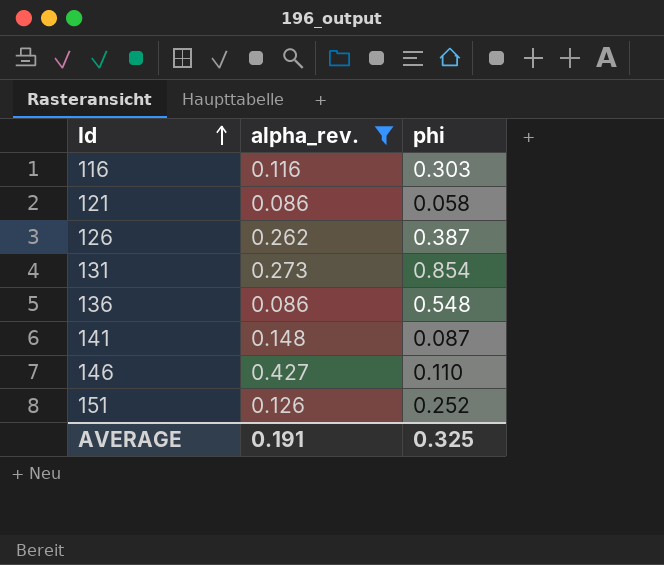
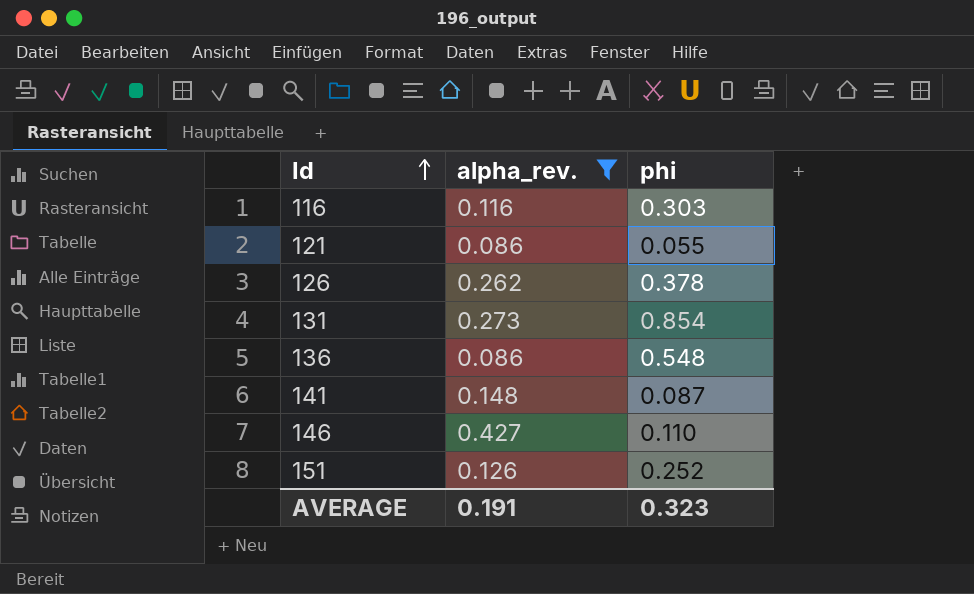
121 | phi: 0.058 -> 0.055
126 | phi: 0.387 -> 0.378
AVERAGE | phi: 0.325 -> 0.323

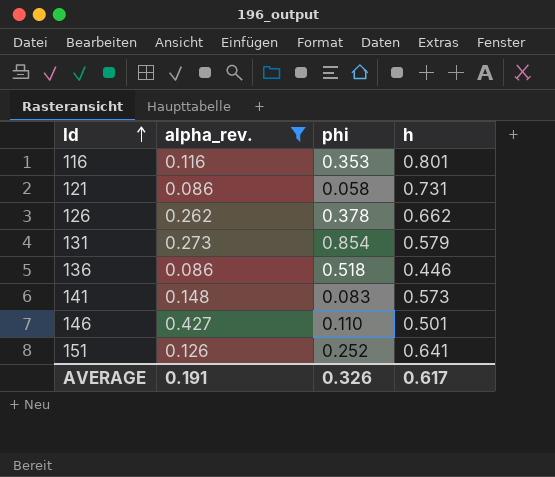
column h | position: none -> 4
116 | phi: 0.303 -> 0.353
121 | phi: 0.055 -> 0.058
136 | phi: 0.548 -> 0.518
141 | phi: 0.087 -> 0.083
AVERAGE | phi: 0.323 -> 0.326

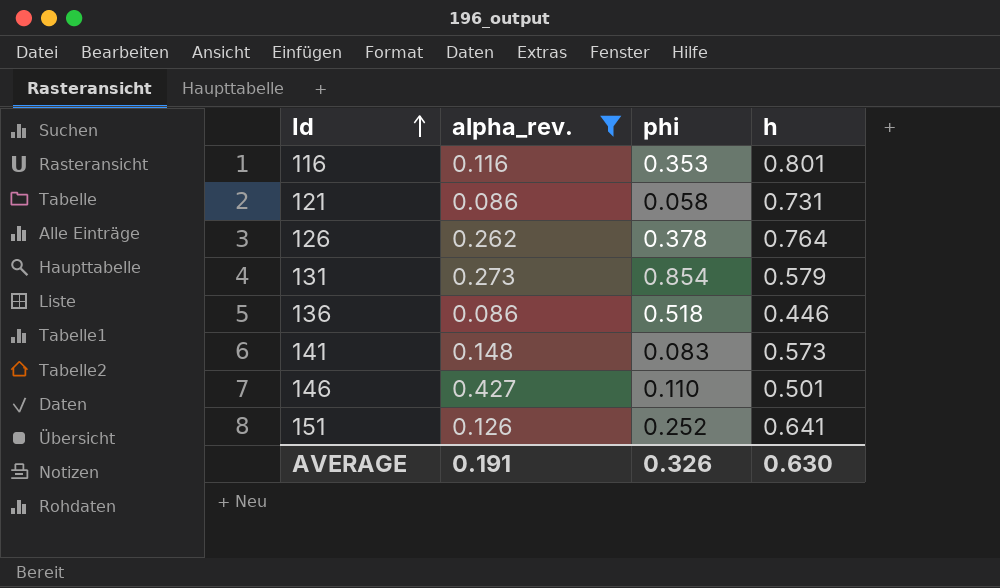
126 | h: 0.662 -> 0.764
AVERAGE | h: 0.617 -> 0.630

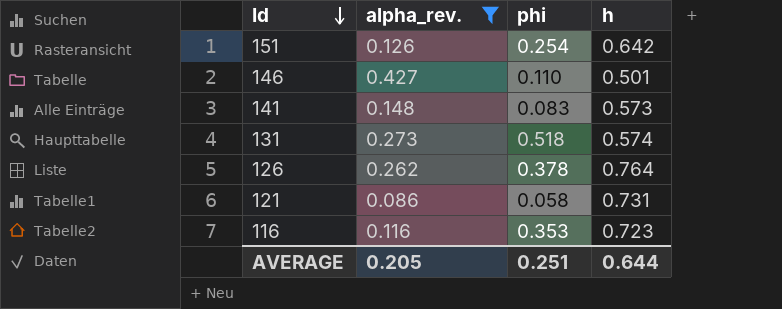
row order: Id ascending -> Id descending
row 136: 0.086 | 0.518 | 0.446 -> none
151 | phi: 0.252 -> 0.254
151 | h: 0.641 -> 0.642
131 | phi: 0.854 -> 0.518
131 | h: 0.579 -> 0.574
116 | h: 0.801 -> 0.723
AVERAGE | alpha_rev.: 0.191 -> 0.205
AVERAGE | phi: 0.326 -> 0.251
AVERAGE | h: 0.630 -> 0.644

